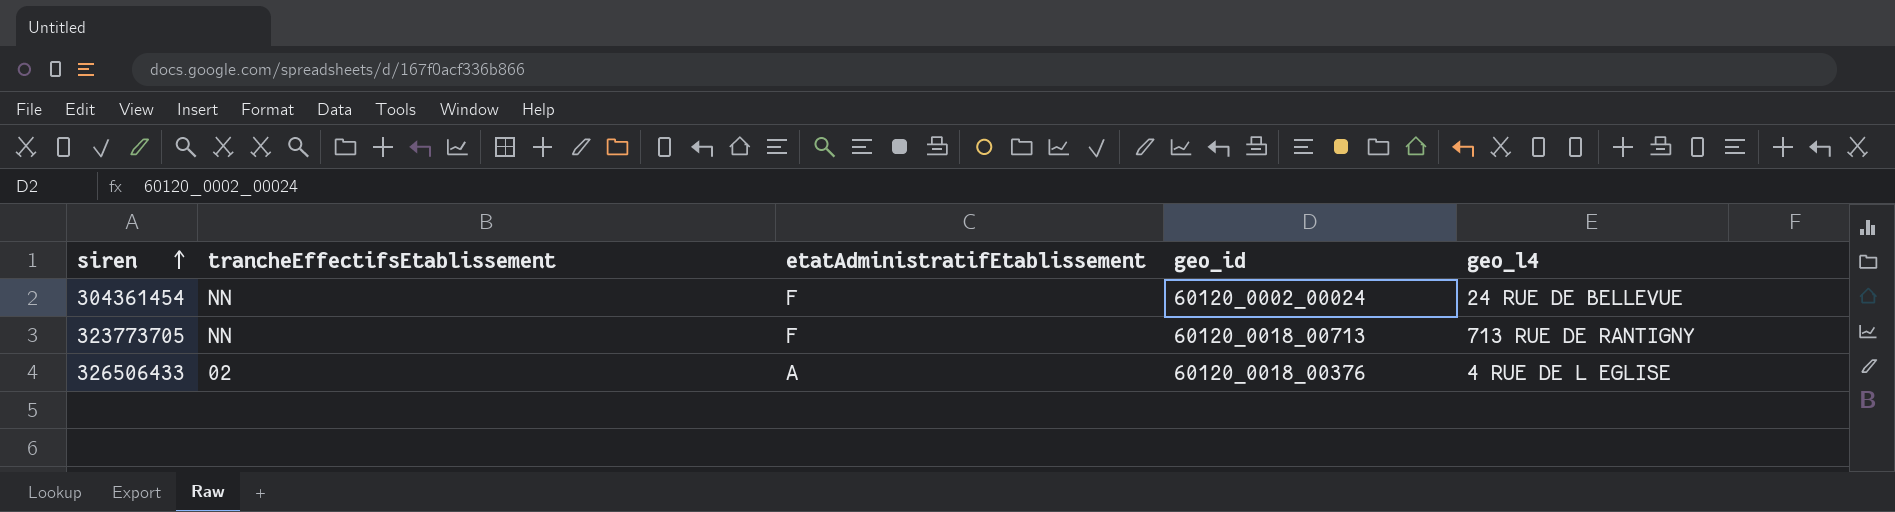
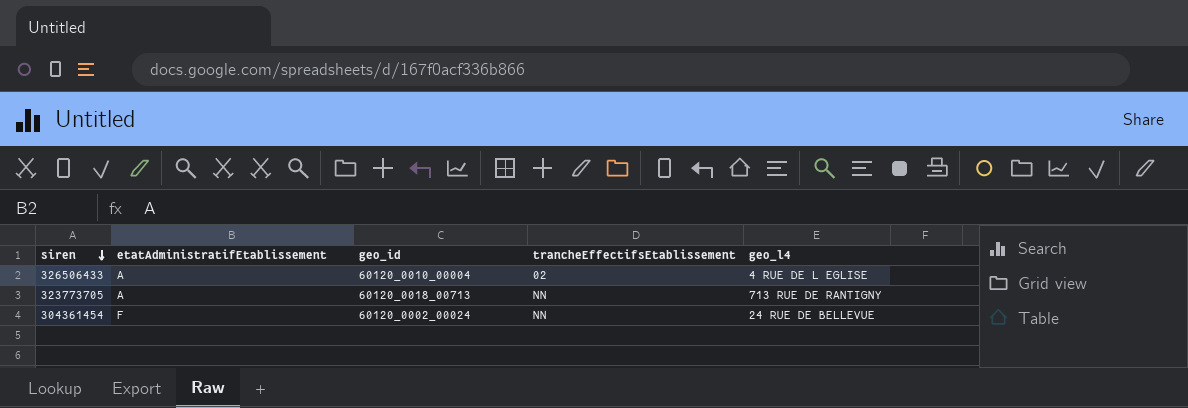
row order: siren ascending -> siren descending
column trancheEffectifsEtablissement | position: 2 -> 4
326506433 | geo_id: 60120_0018_00376 -> 60120_0010_00004
323773705 | etatAdministratifEtablissement: F -> A

